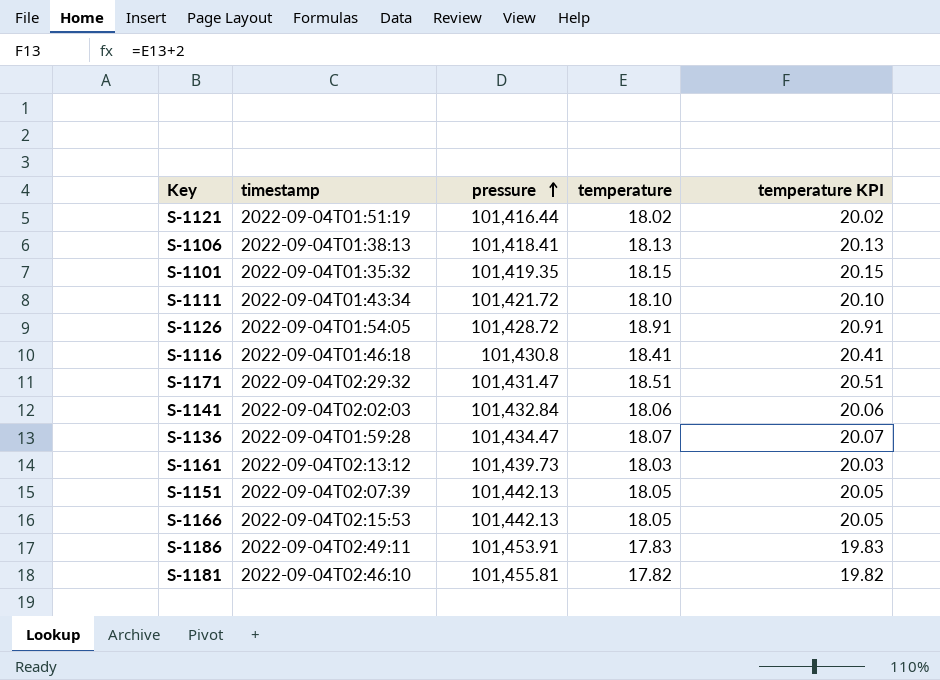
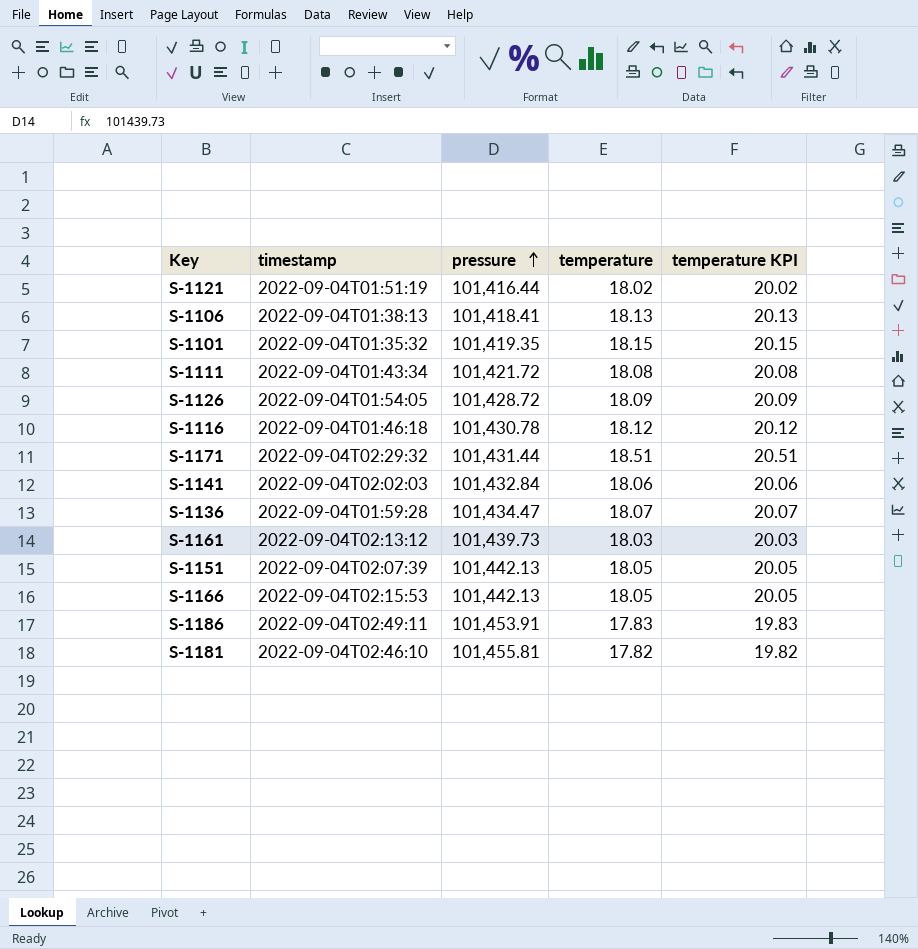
S-1111 | temperature: 18.10 -> 18.08
S-1111 | temperature KPI: 20.10 -> 20.08
S-1126 | temperature: 18.91 -> 18.09
S-1126 | temperature KPI: 20.91 -> 20.09
S-1116 | pressure: 101,430.8 -> 101,430.78
S-1116 | temperature: 18.41 -> 18.12
S-1116 | temperature KPI: 20.41 -> 20.12
S-1171 | pressure: 101,431.47 -> 101,431.44

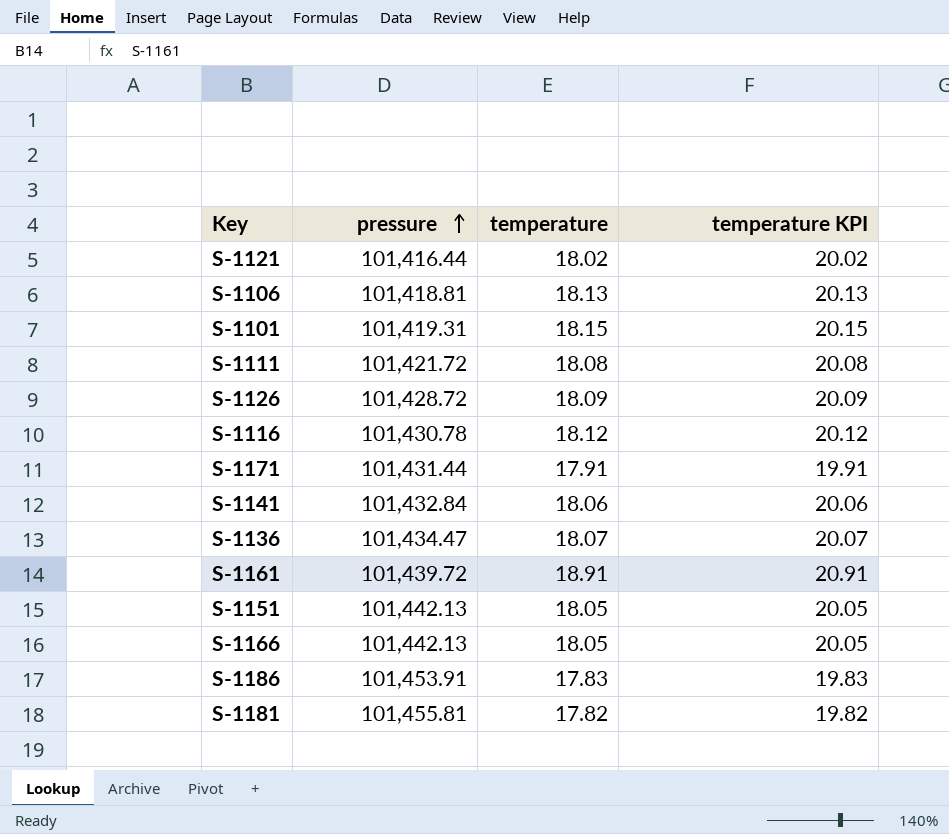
column timestamp | position: 2 -> none
S-1106 | pressure: 101,418.41 -> 101,418.81
S-1101 | pressure: 101,419.35 -> 101,419.31
S-1171 | temperature: 18.51 -> 17.91
S-1171 | temperature KPI: 20.51 -> 19.91
S-1161 | pressure: 101,439.73 -> 101,439.72
S-1161 | temperature: 18.03 -> 18.91
S-1161 | temperature KPI: 20.03 -> 20.91

